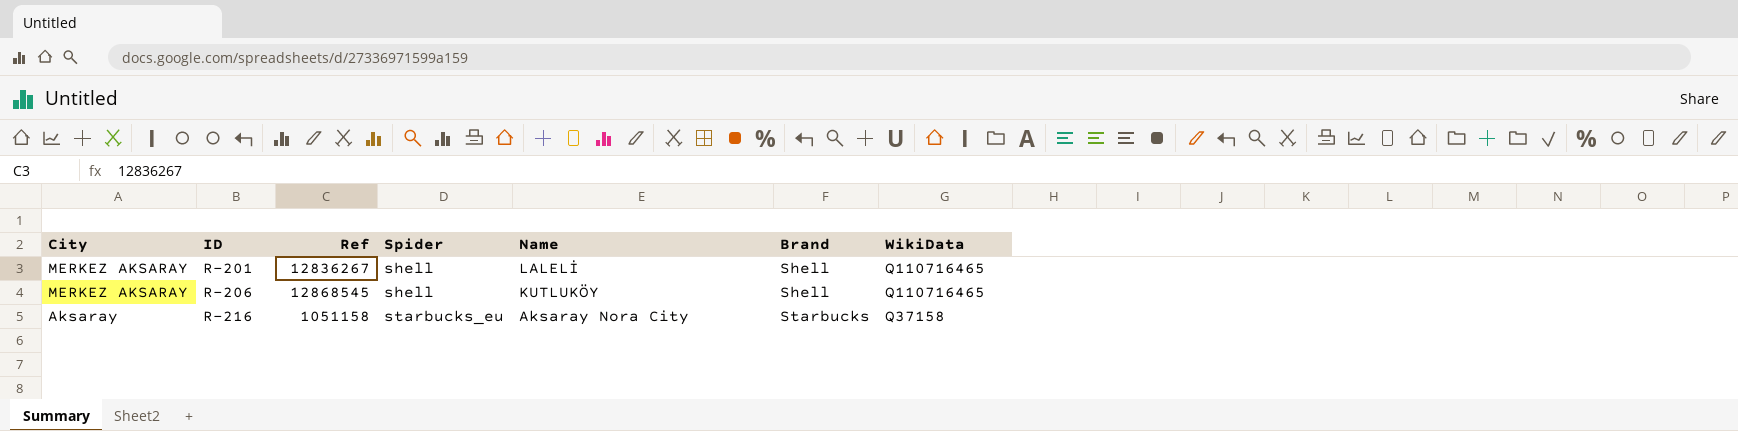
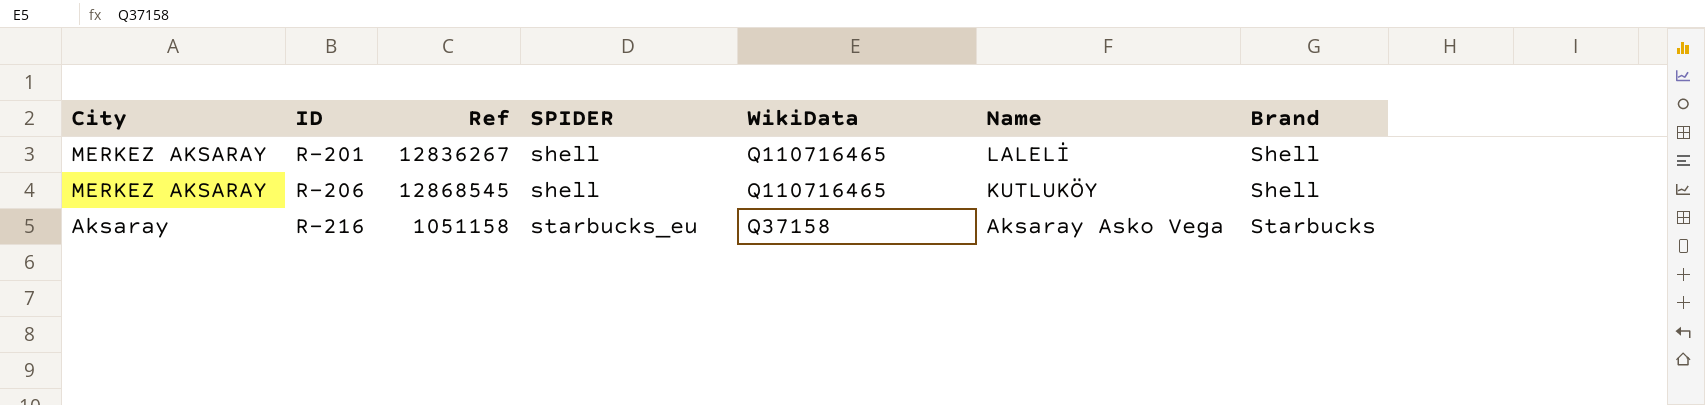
column name: Spider -> SPIDER
column WikiData | position: 7 -> 5
R-216 | Name: Aksaray Nora City -> Aksaray Asko Vega

